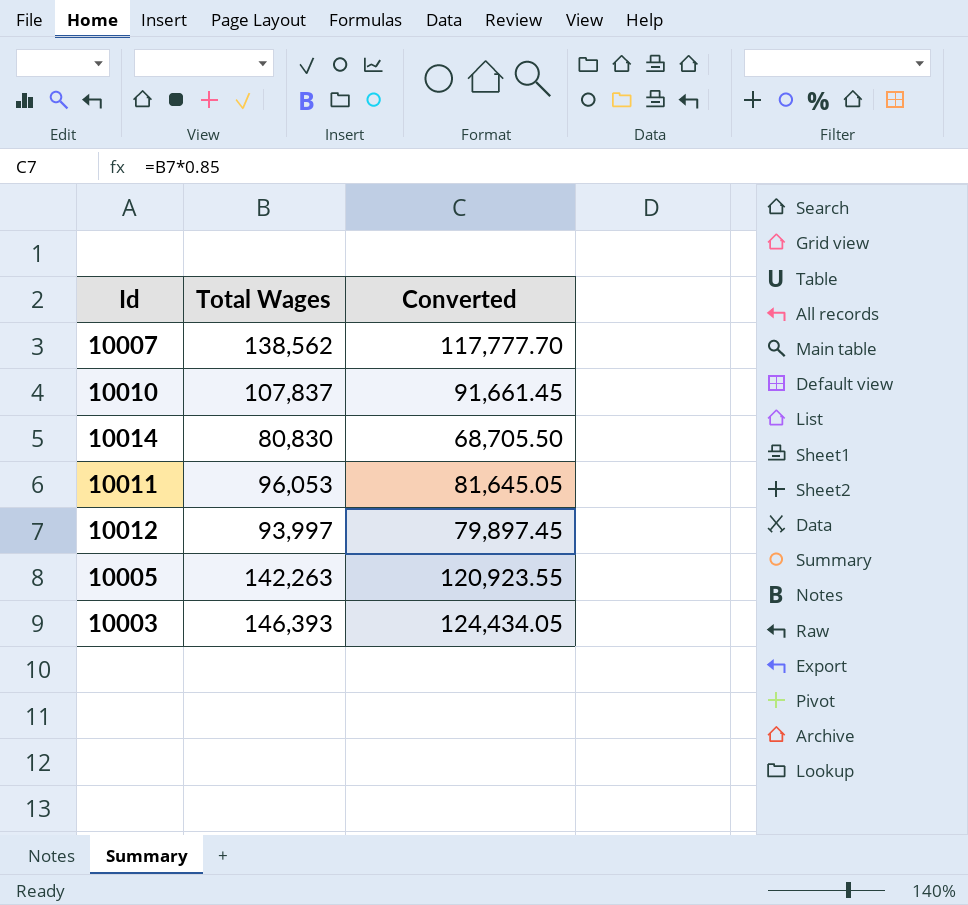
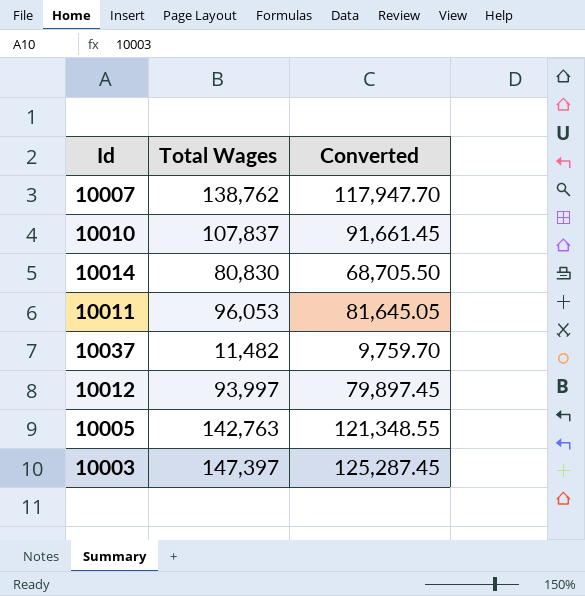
10007 | Total Wages: 138,562 -> 138,762
10007 | Converted: 117,777.70 -> 117,947.70
row 10037: none -> 11,482 | 9,759.70
10005 | Total Wages: 142,263 -> 142,763
10005 | Converted: 120,923.55 -> 121,348.55
10003 | Total Wages: 146,393 -> 147,397
10003 | Converted: 124,434.05 -> 125,287.45

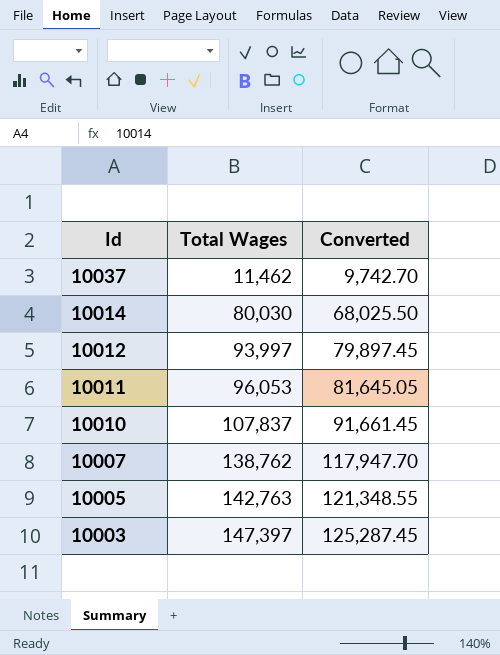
row order: none -> Id descending
10037 | Total Wages: 11,482 -> 11,462
10037 | Converted: 9,759.70 -> 9,742.70
10014 | Total Wages: 80,830 -> 80,030
10014 | Converted: 68,705.50 -> 68,025.50

